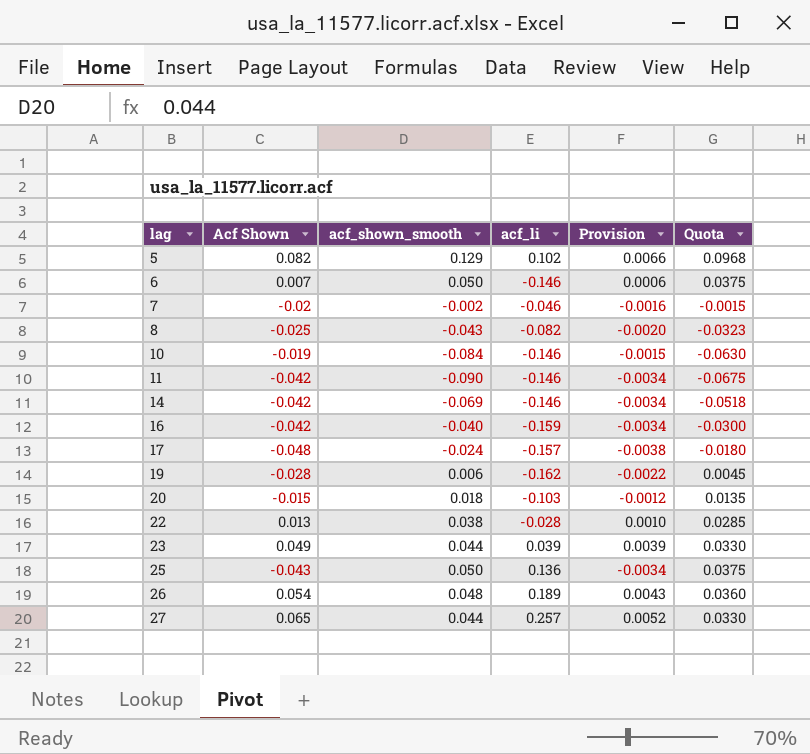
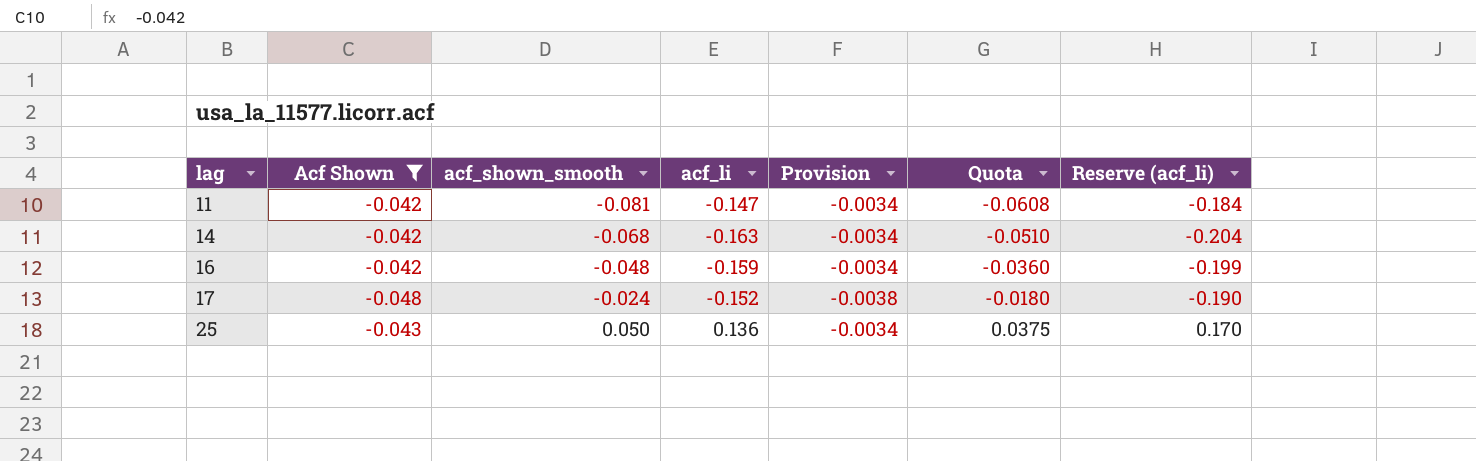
filter: none -> Acf Shown <= -0.042
column Reserve (acf_li) | formula: none -> [acf_li] * 1.25
11 | acf_shown_smooth: -0.090 -> -0.081
11 | acf_li: -0.146 -> -0.147
11 | Quota: -0.0675 -> -0.0608
14 | acf_shown_smooth: -0.069 -> -0.068
14 | acf_li: -0.146 -> -0.163
14 | Quota: -0.0518 -> -0.0510
16 | acf_shown_smooth: -0.040 -> -0.048
16 | Quota: -0.0300 -> -0.0360
17 | acf_li: -0.157 -> -0.152

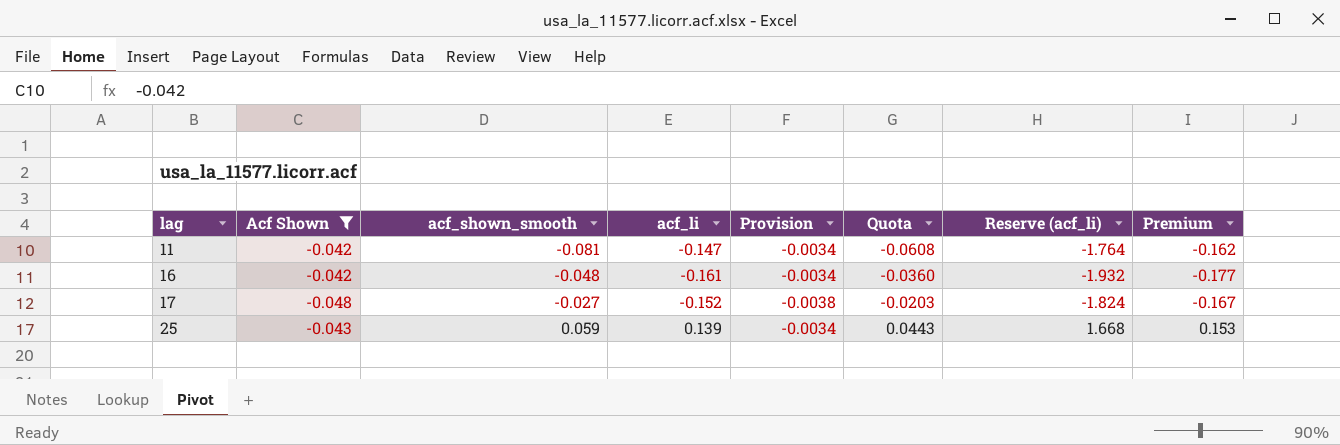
column Reserve (acf_li) | formula: [acf_li] * 1.25 -> [acf_li] * 12
column Premium | formula: none -> [acf_li] * 1.1
row 14: -0.042 | -0.068 | -0.163 | -0.0034 | -0.0510 | -0.204 -> none
16 | acf_li: -0.159 -> -0.161
17 | acf_shown_smooth: -0.024 -> -0.027
17 | Quota: -0.0180 -> -0.0203
25 | acf_shown_smooth: 0.050 -> 0.059
25 | acf_li: 0.136 -> 0.139
25 | Quota: 0.0375 -> 0.0443

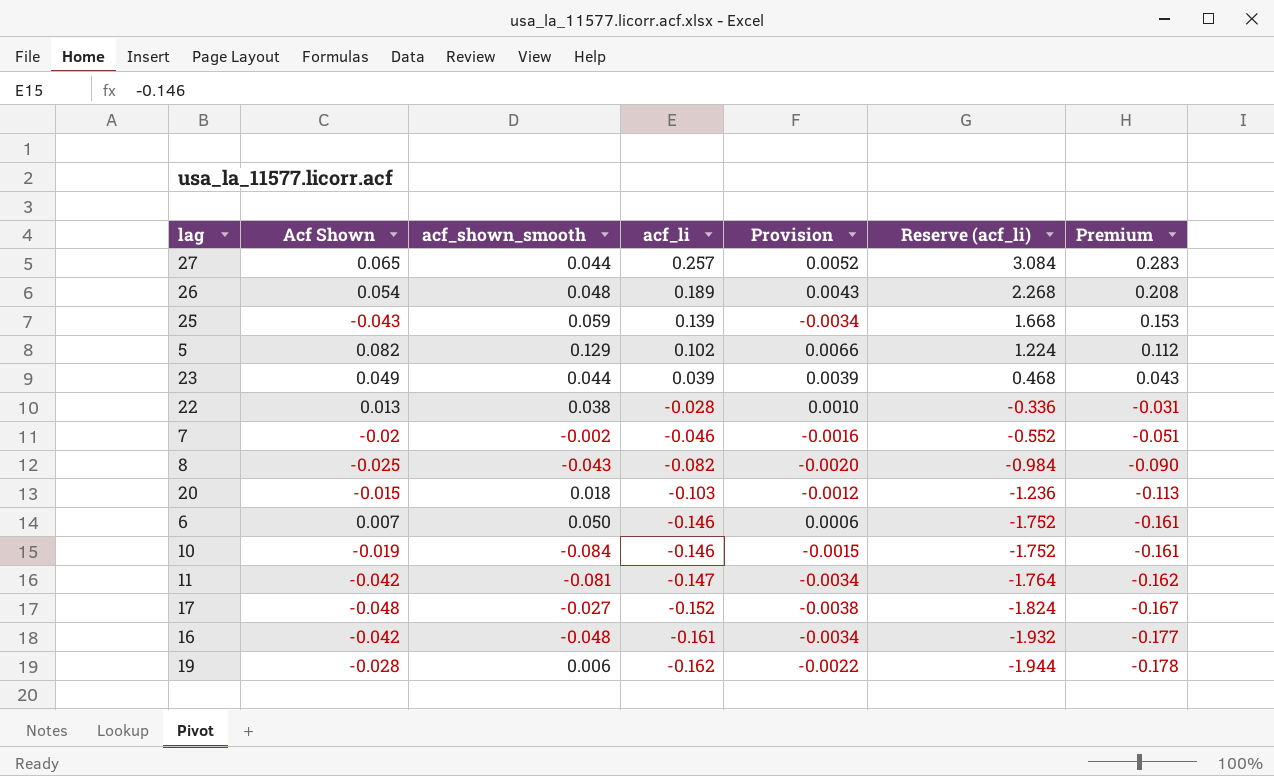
filter: Acf Shown <= -0.042 -> none
row order: lag ascending -> acf_li descending
column Quota | formula: [acf_shown_smooth] * 0.75 -> none

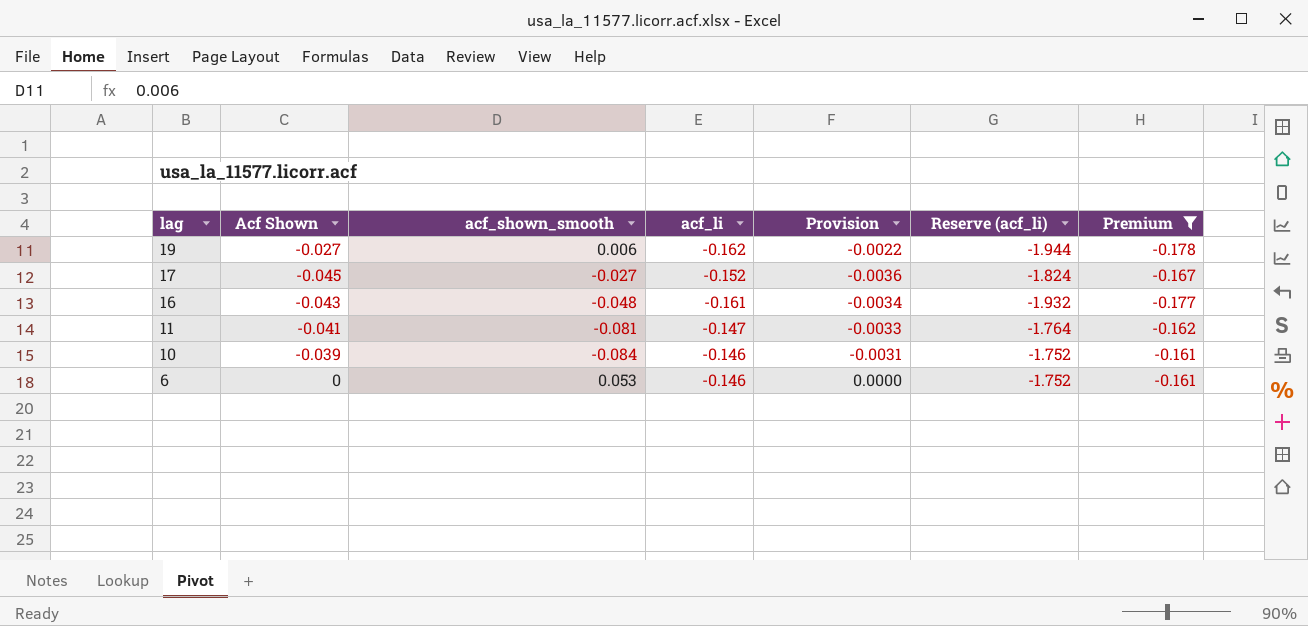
filter: none -> Premium <= -0.161
row order: acf_li descending -> lag descending
19 | Acf Shown: -0.028 -> -0.027
17 | Acf Shown: -0.048 -> -0.045
17 | Provision: -0.0038 -> -0.0036
16 | Acf Shown: -0.042 -> -0.043
11 | Acf Shown: -0.042 -> -0.041
11 | Provision: -0.0034 -> -0.0033
10 | Acf Shown: -0.019 -> -0.039
10 | Provision: -0.0015 -> -0.0031
6 | Acf Shown: 0.007 -> 0
6 | acf_shown_smooth: 0.050 -> 0.053
6 | Provision: 0.0006 -> 0.0000

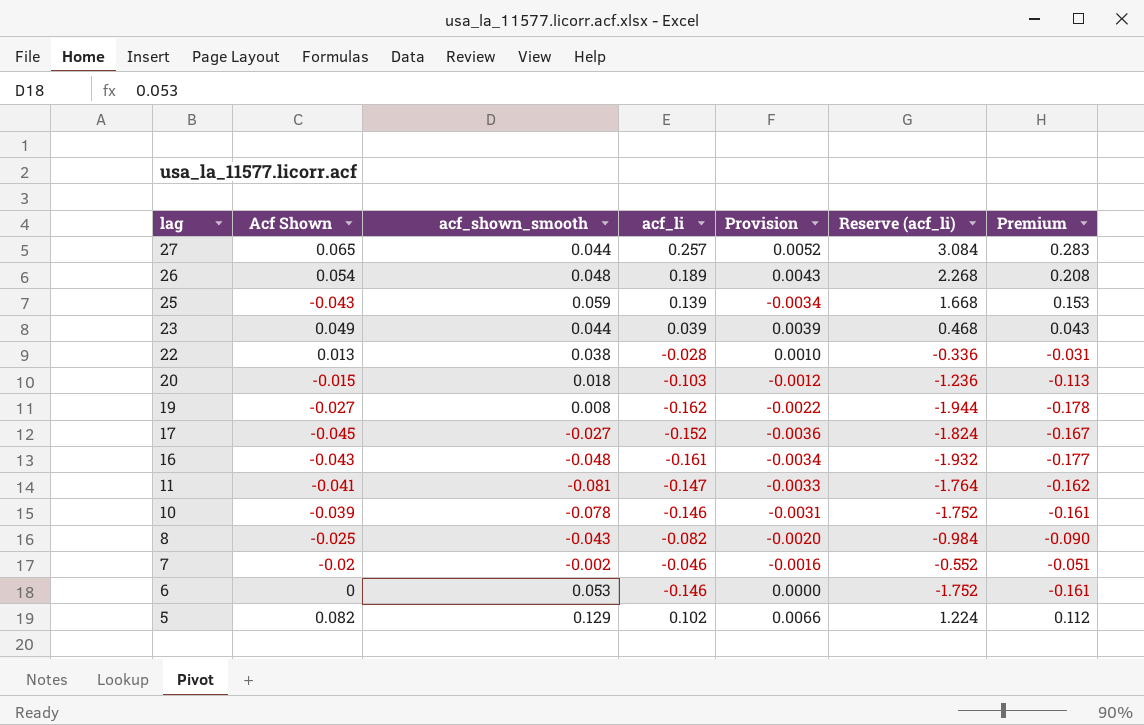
filter: Premium <= -0.161 -> none
19 | acf_shown_smooth: 0.006 -> 0.008
10 | acf_shown_smooth: -0.084 -> -0.078

